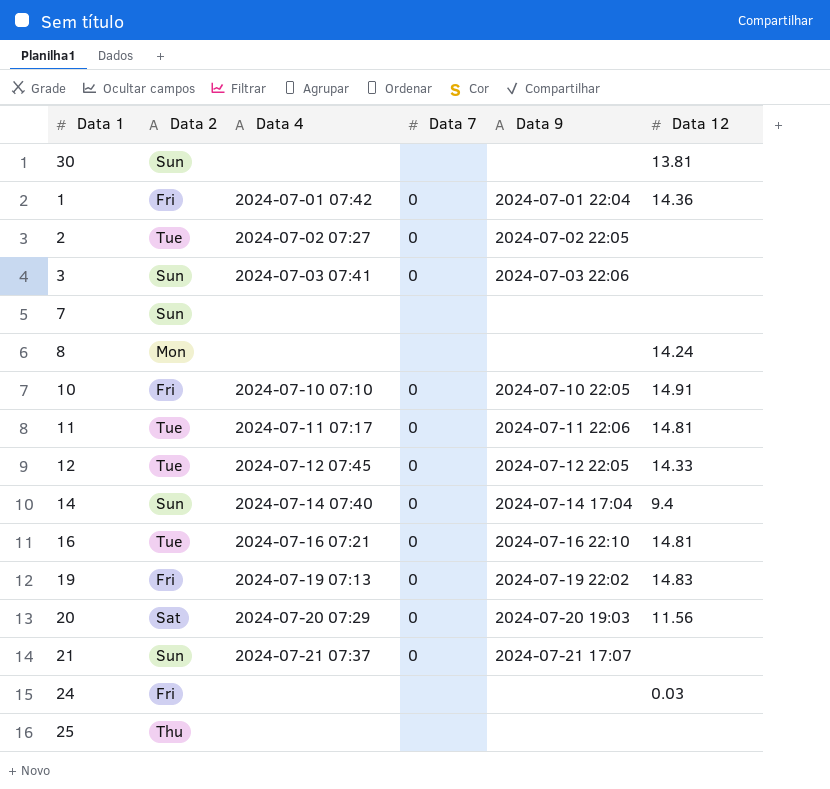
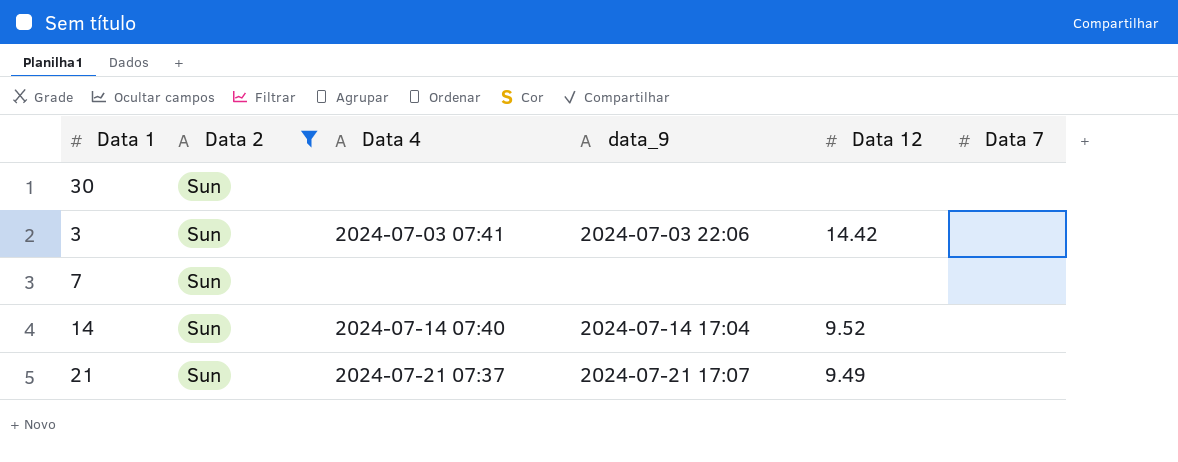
filter: none -> Data 2 = Sun
column name: Data 9 -> data_9
column Data 7 | position: 4 -> 6
30 | Data 12: 13.81 -> none
3 | Data 12: none -> 14.42
3 | Data 7: 0 -> none
14 | Data 12: 9.4 -> 9.52
14 | Data 7: 0 -> none
21 | Data 12: none -> 9.49
21 | Data 7: 0 -> none

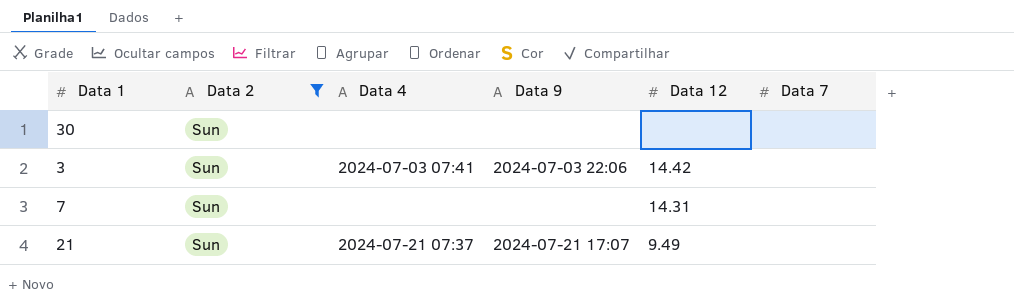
column name: data_9 -> Data 9
row 14: Sun | 2024-07-14 07:40 | 2024-07-14 17:04 | 9.52 | none -> none
7 | Data 12: none -> 14.31

